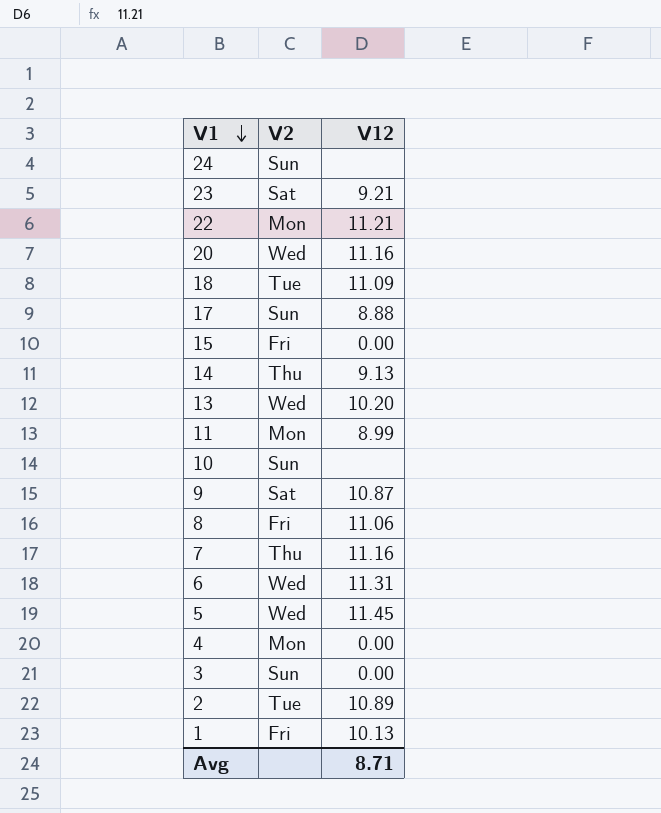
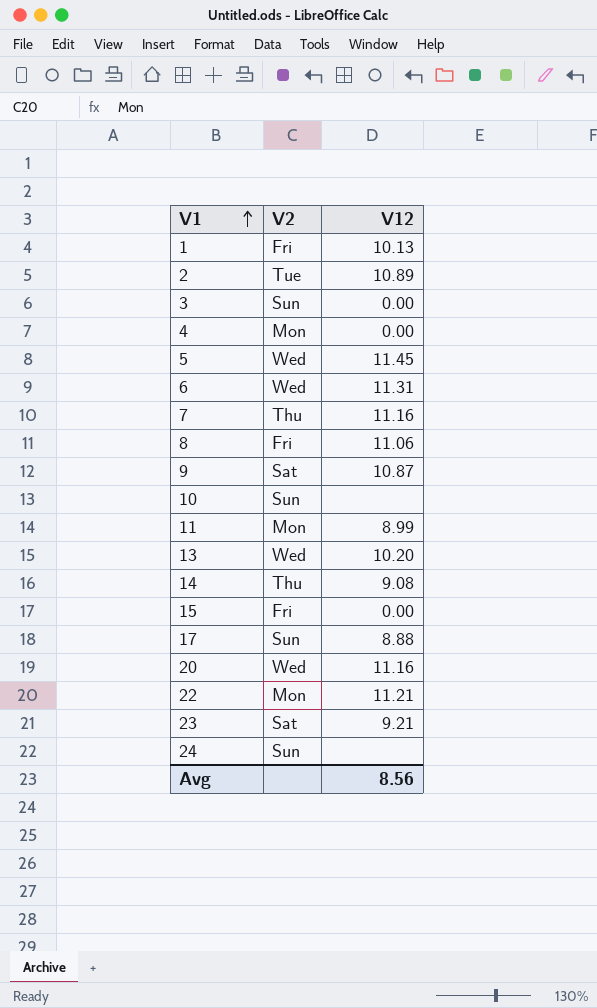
row order: V1 descending -> V1 ascending
row 18: Tue | 11.09 -> none
14 | V12: 9.13 -> 9.08
Avg | V12: 8.71 -> 8.56

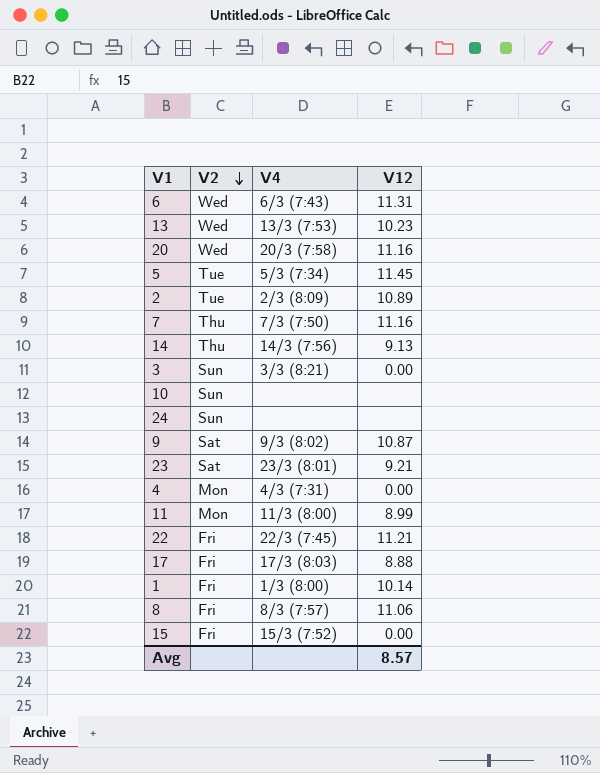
row order: V1 ascending -> V2 descending
column V4 | position: none -> 3
13 | V12: 10.20 -> 10.23
5 | V2: Wed -> Tue
14 | V12: 9.08 -> 9.13
22 | V2: Mon -> Fri
17 | V2: Sun -> Fri
1 | V12: 10.13 -> 10.14
Avg | V12: 8.56 -> 8.57

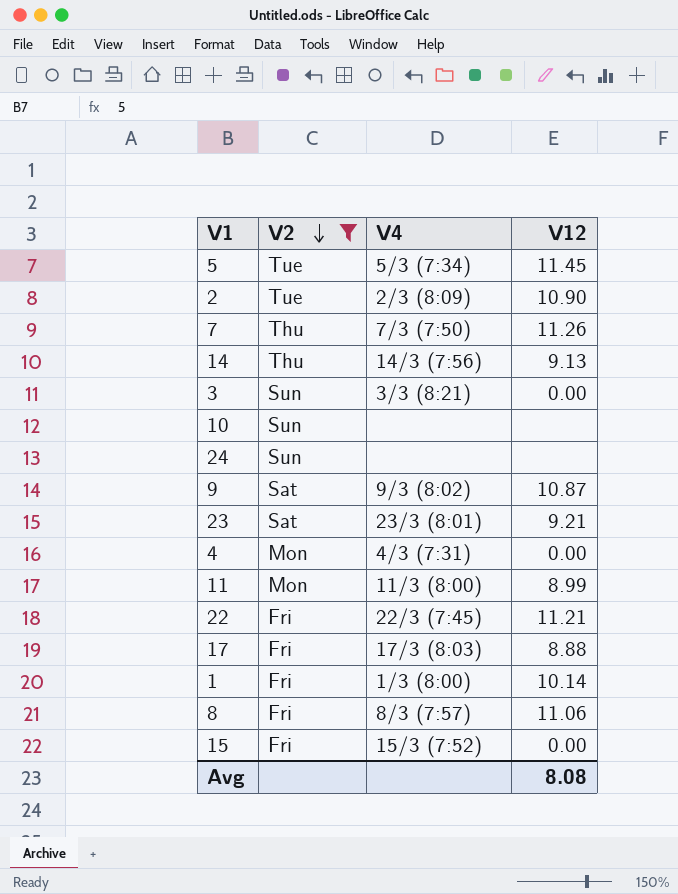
filter: none -> V2 != Wed
2 | V12: 10.89 -> 10.90
7 | V12: 11.16 -> 11.26
Avg | V12: 8.57 -> 8.08

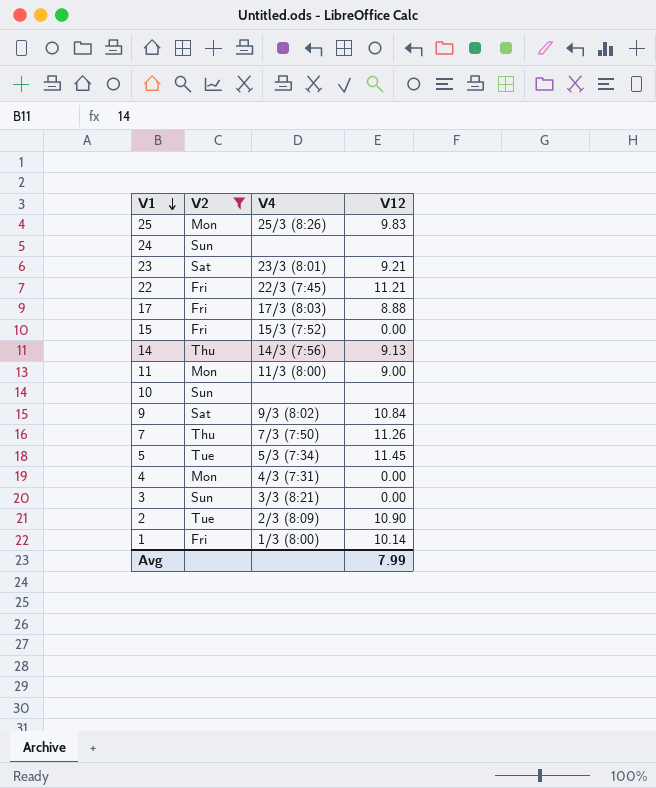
row order: V2 descending -> V1 descending
row 8: Fri | 8/3 (7:57) | 11.06 -> none
row 25: none -> Mon | 25/3 (8:26) | 9.83
11 | V12: 8.99 -> 9.00
9 | V12: 10.87 -> 10.84
Avg | V12: 8.08 -> 7.99

